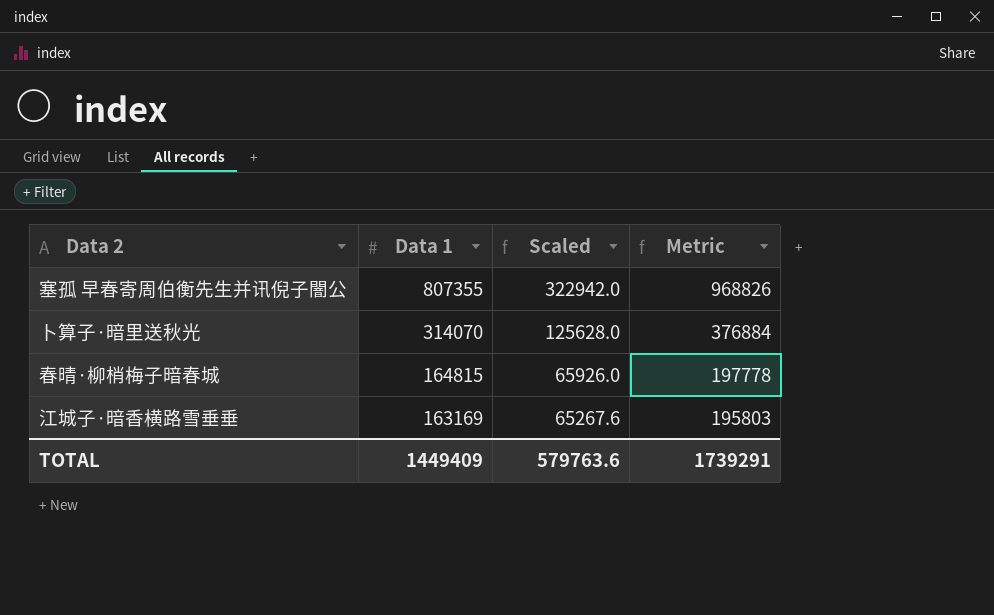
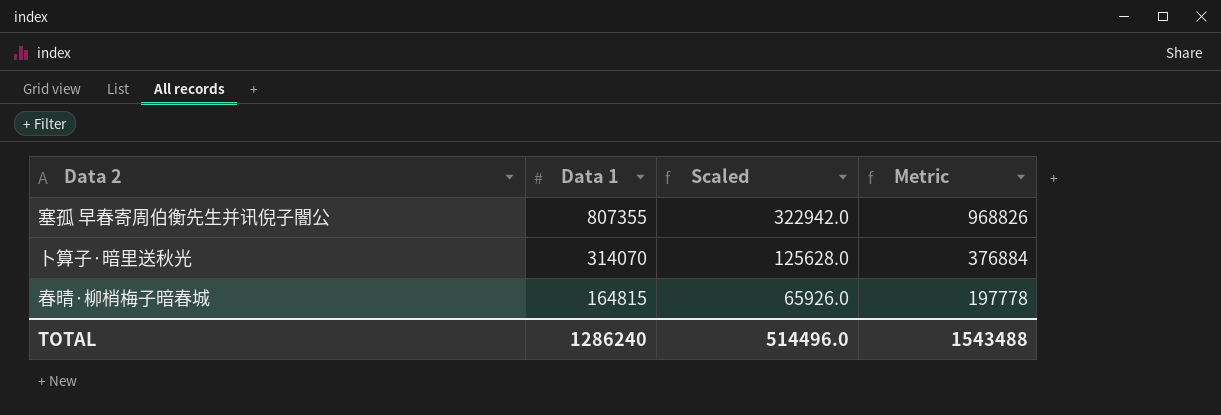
row 江城子·暗香横路雪垂垂: 163169 | 65267.6 | 195803 -> none
TOTAL | Data 1: 1449409 -> 1286240
TOTAL | Scaled: 579763.6 -> 514496.0
TOTAL | Metric: 1739291 -> 1543488

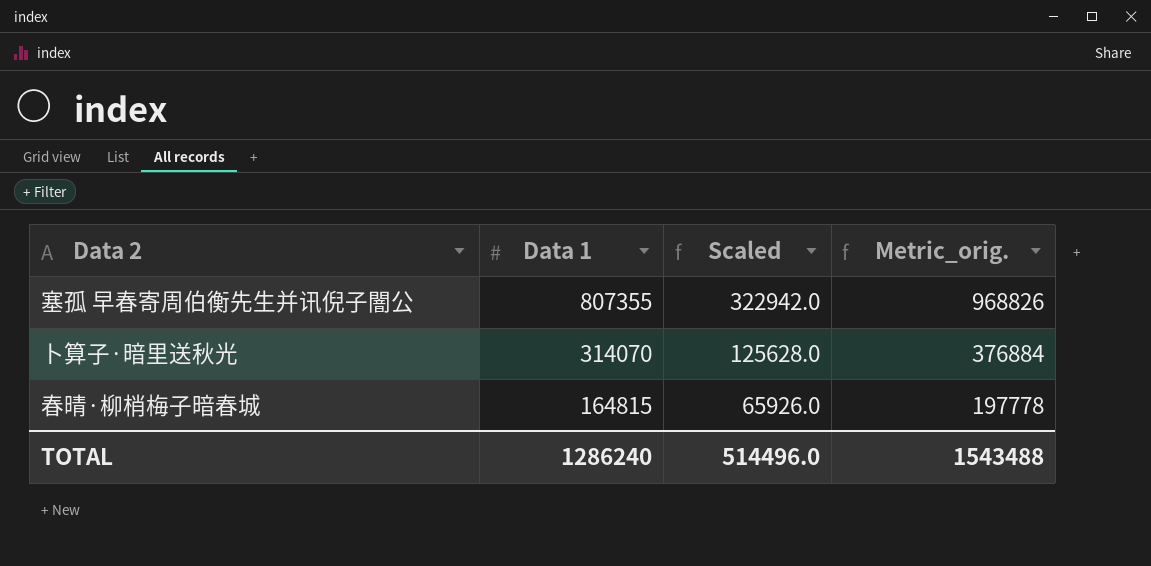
column name: Metric -> Metric_orig.

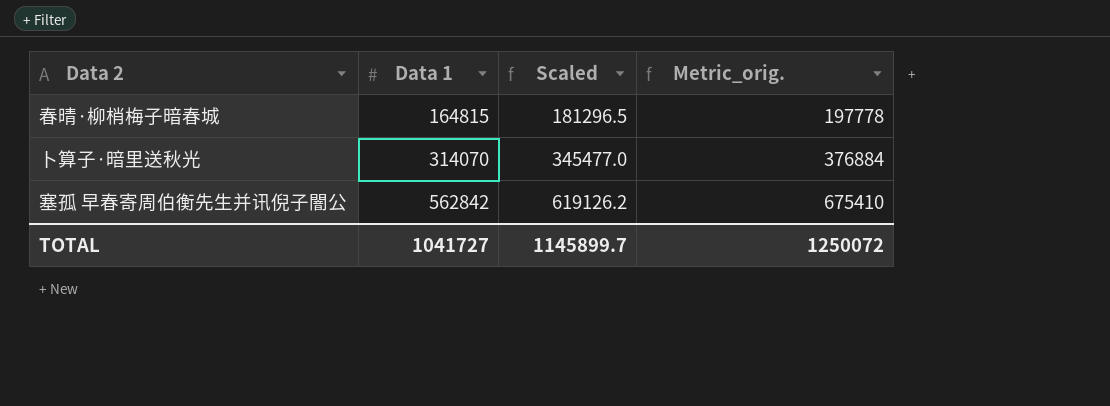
row order: Data 1 descending -> Data 1 ascending
column Scaled | formula: [Data 1] * 0.4 -> [Data 1] * 1.1
塞孤 早春寄周伯衡先生并讯倪子闇公 | Data 1: 807355 -> 562842
塞孤 早春寄周伯衡先生并讯倪子闇公 | Metric_orig.: 968826 -> 675410
TOTAL | Data 1: 1286240 -> 1041727
TOTAL | Scaled: 514496.0 -> 1145899.7
TOTAL | Metric_orig.: 1543488 -> 1250072

